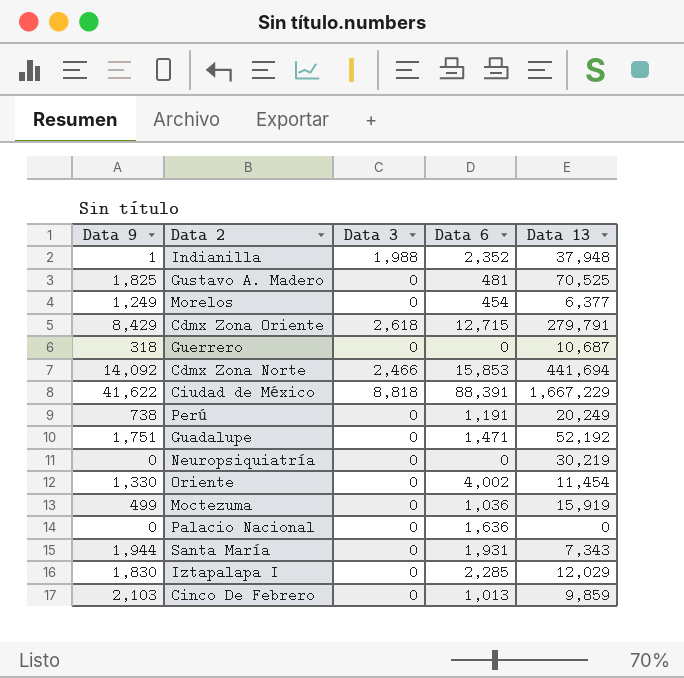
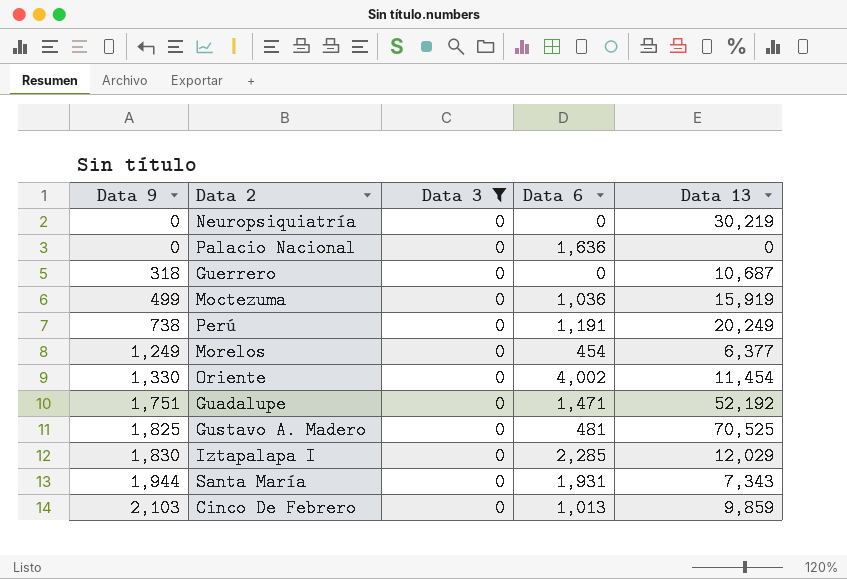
filter: none -> Data 3 = 0
row order: none -> Data 9 ascending

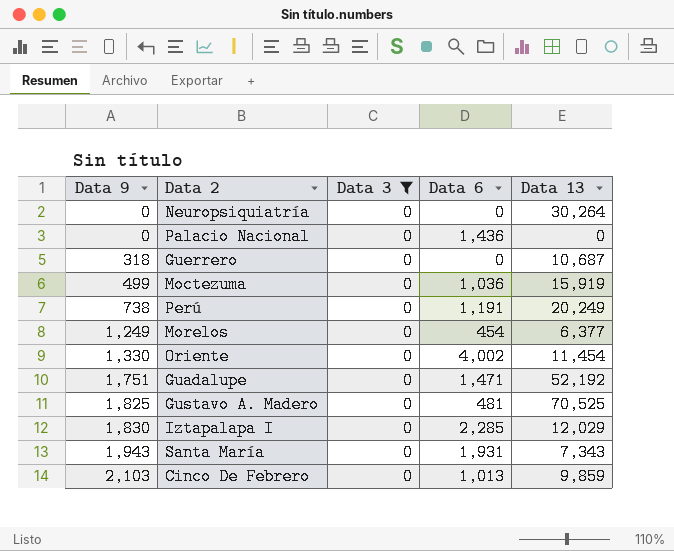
Neuropsiquiatría | Data 13: 30,219 -> 30,264
Palacio Nacional | Data 6: 1,636 -> 1,436
Santa María | Data 9: 1,944 -> 1,943

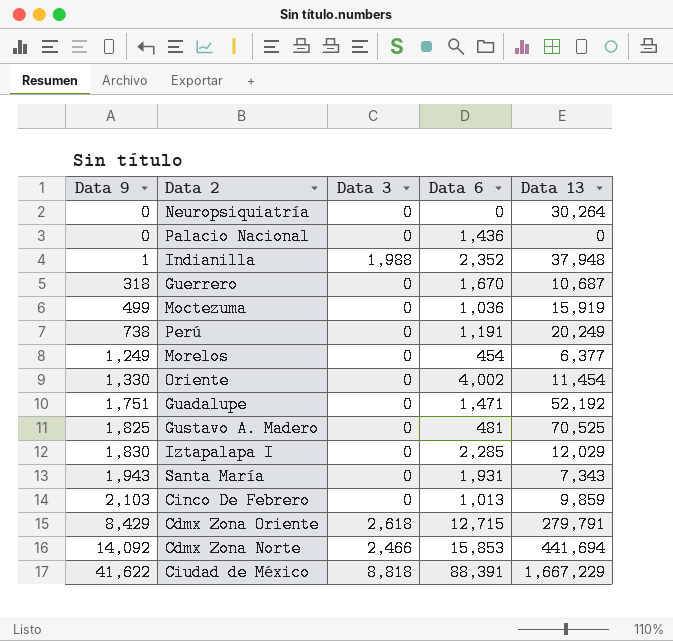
filter: Data 3 = 0 -> none
Guerrero | Data 6: 0 -> 1,670

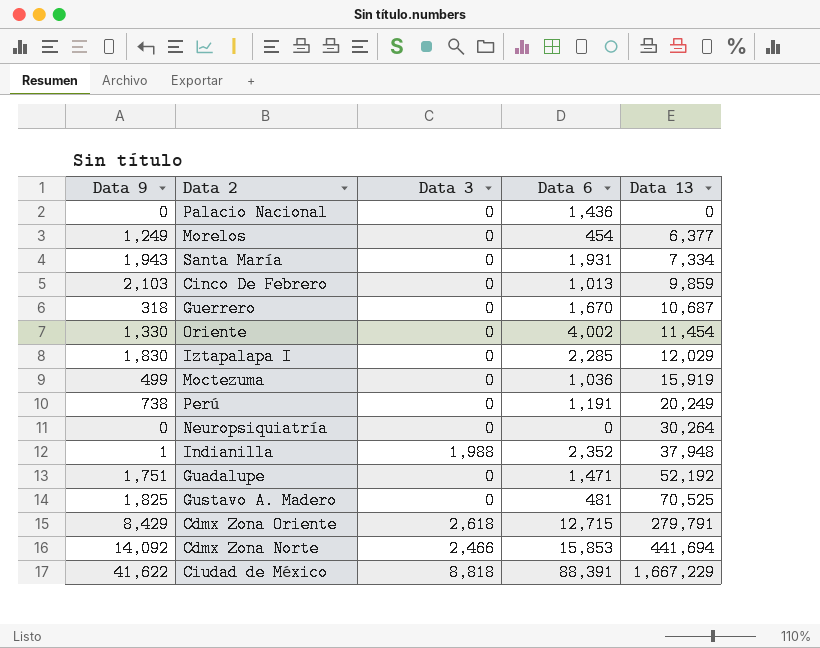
row order: Data 9 ascending -> Data 13 ascending
Santa María | Data 13: 7,343 -> 7,334

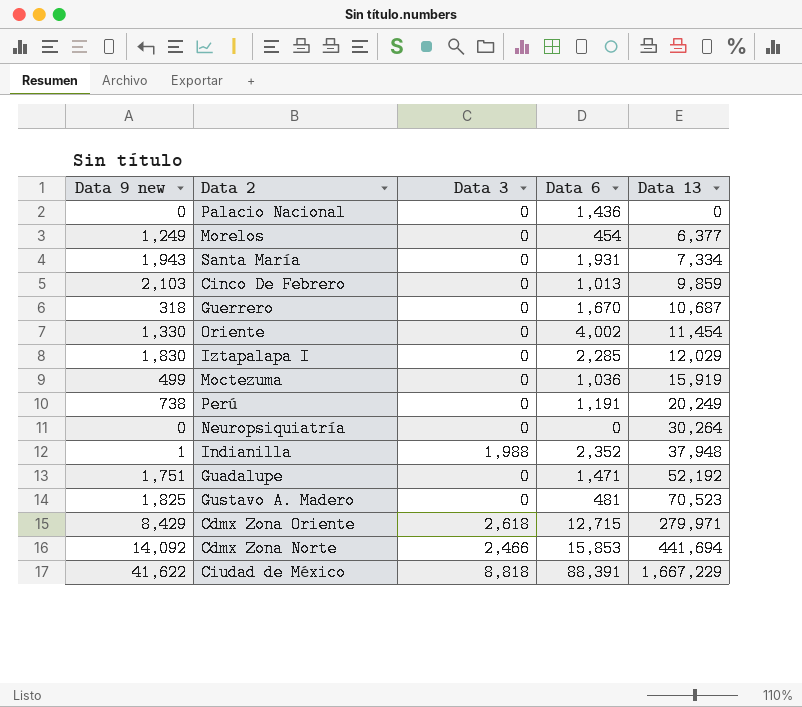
column name: Data 9 -> Data 9 new
Gustavo A. Madero | Data 13: 70,525 -> 70,523
Cdmx Zona Oriente | Data 13: 279,791 -> 279,971

